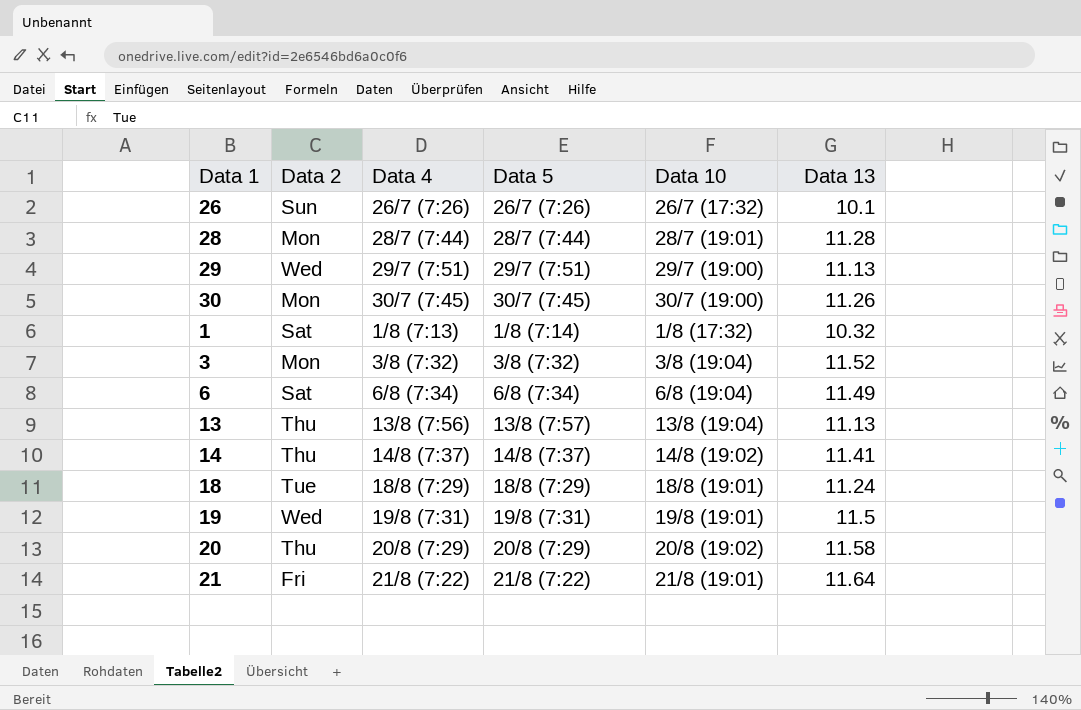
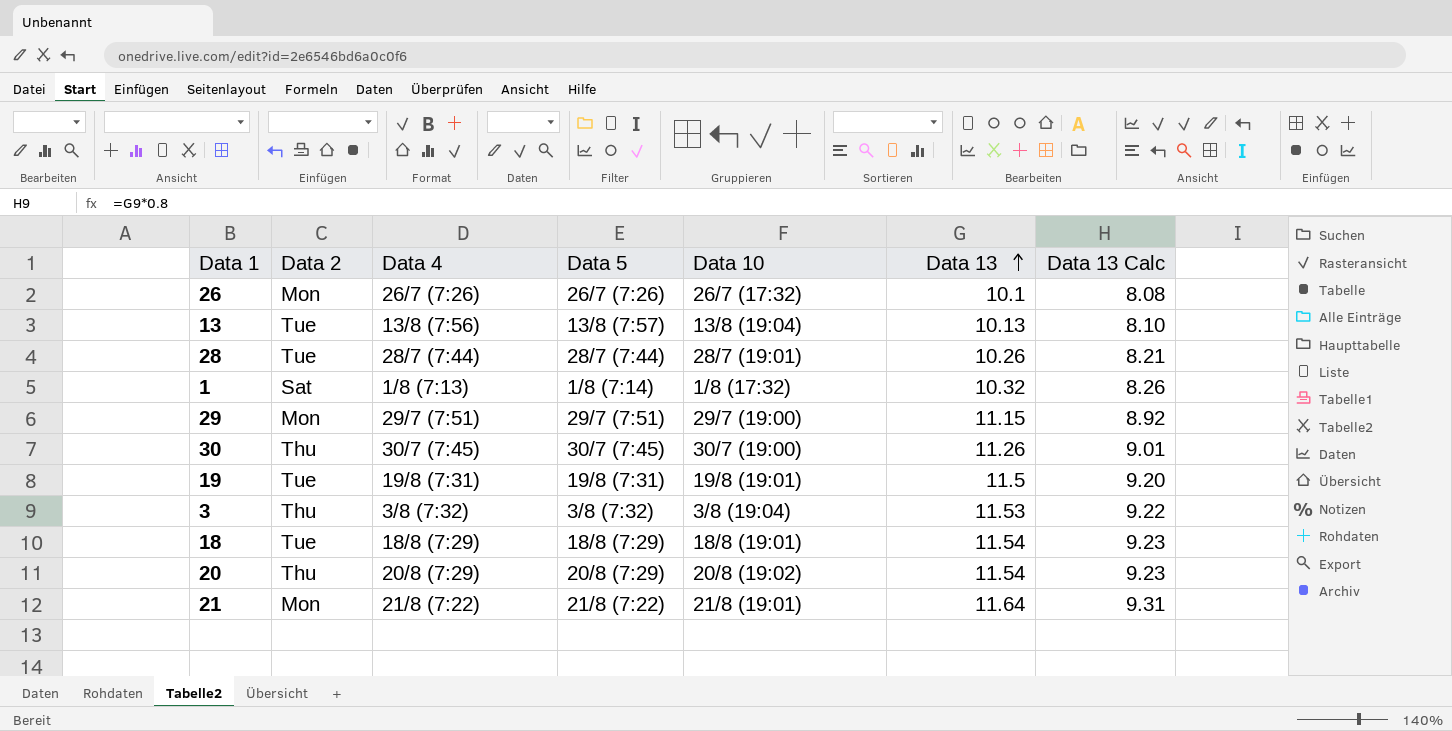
row order: none -> Data 13 ascending
column Data 13 Calc | formula: none -> [Data 13] * 0.8
row 6: Sat | 6/8 (7:34) | 6/8 (7:34) | 6/8 (19:04) | 11.49 -> none
row 14: Thu | 14/8 (7:37) | 14/8 (7:37) | 14/8 (19:02) | 11.41 -> none
26 | Data 2: Sun -> Mon
13 | Data 2: Thu -> Tue
13 | Data 13: 11.13 -> 10.13
28 | Data 2: Mon -> Tue
28 | Data 13: 11.28 -> 10.26
29 | Data 2: Wed -> Mon
29 | Data 13: 11.13 -> 11.15
30 | Data 2: Mon -> Thu
19 | Data 2: Wed -> Tue
3 | Data 2: Mon -> Thu
3 | Data 13: 11.52 -> 11.53
18 | Data 13: 11.24 -> 11.54
20 | Data 13: 11.58 -> 11.54
21 | Data 2: Fri -> Mon

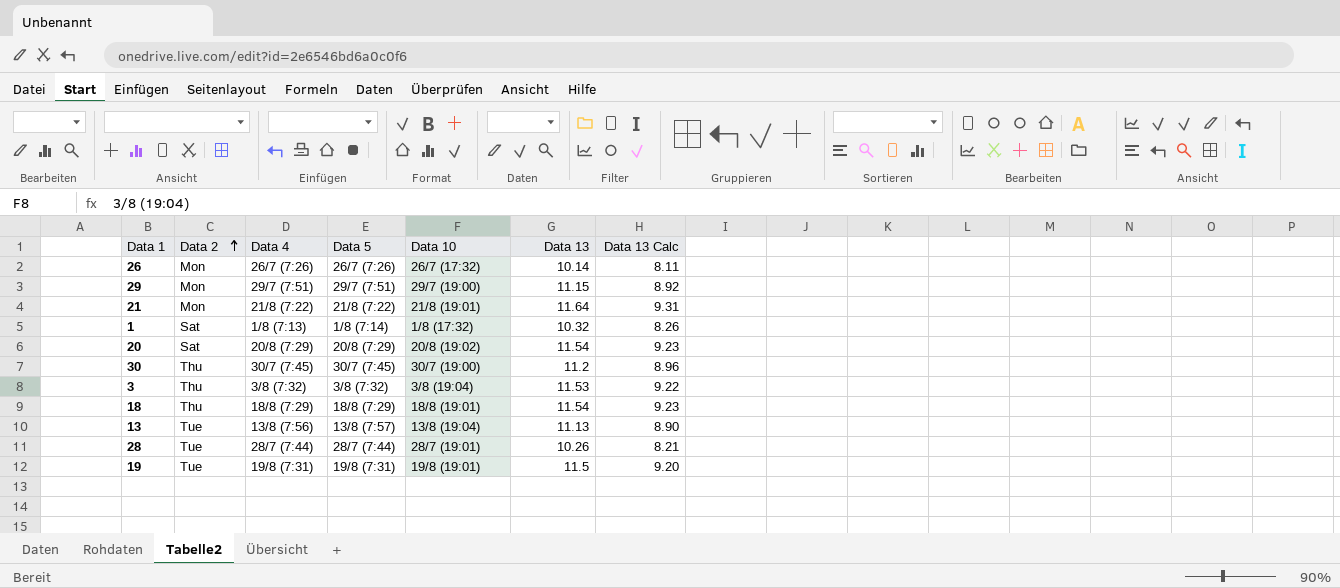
row order: Data 13 ascending -> Data 2 ascending
26 | Data 13: 10.1 -> 10.14
26 | Data 13 Calc: 8.08 -> 8.11
20 | Data 2: Thu -> Sat
30 | Data 13: 11.26 -> 11.2
30 | Data 13 Calc: 9.01 -> 8.96
18 | Data 2: Tue -> Thu
13 | Data 13: 10.13 -> 11.13
13 | Data 13 Calc: 8.10 -> 8.90

